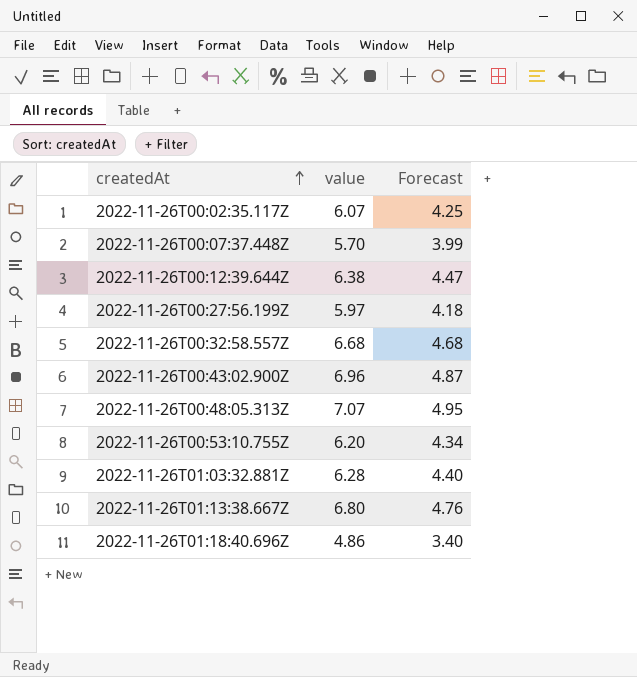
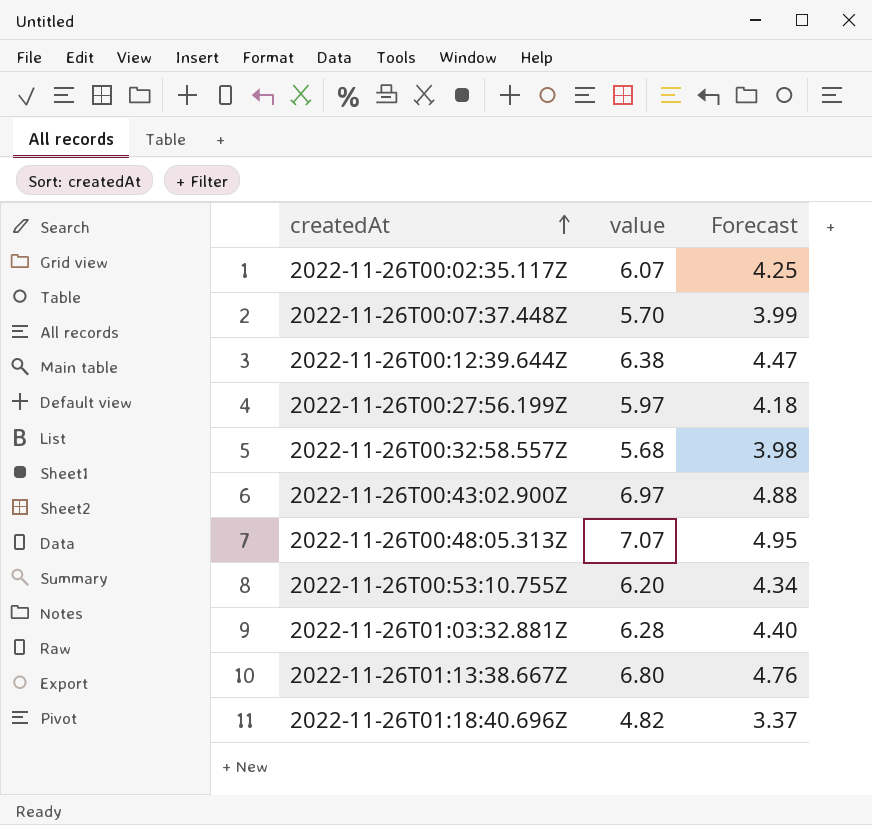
2022-11-26T00:32:58.557Z | value: 6.68 -> 5.68
2022-11-26T00:32:58.557Z | Forecast: 4.68 -> 3.98
2022-11-26T00:43:02.900Z | value: 6.96 -> 6.97
2022-11-26T00:43:02.900Z | Forecast: 4.87 -> 4.88
2022-11-26T01:18:40.696Z | value: 4.86 -> 4.82
2022-11-26T01:18:40.696Z | Forecast: 3.40 -> 3.37

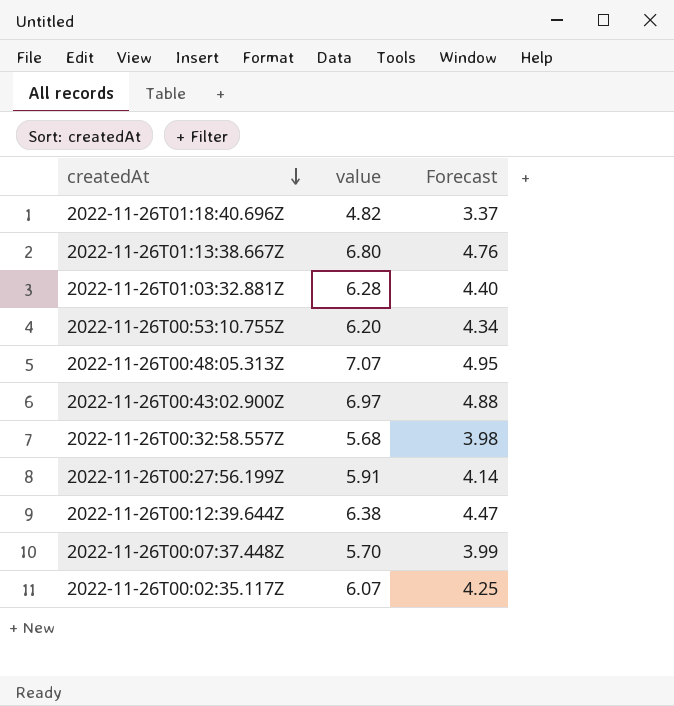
row order: createdAt ascending -> createdAt descending
2022-11-26T00:27:56.199Z | value: 5.97 -> 5.91
2022-11-26T00:27:56.199Z | Forecast: 4.18 -> 4.14

